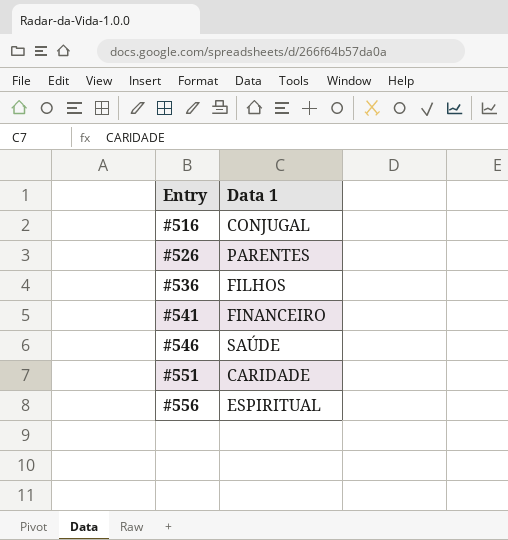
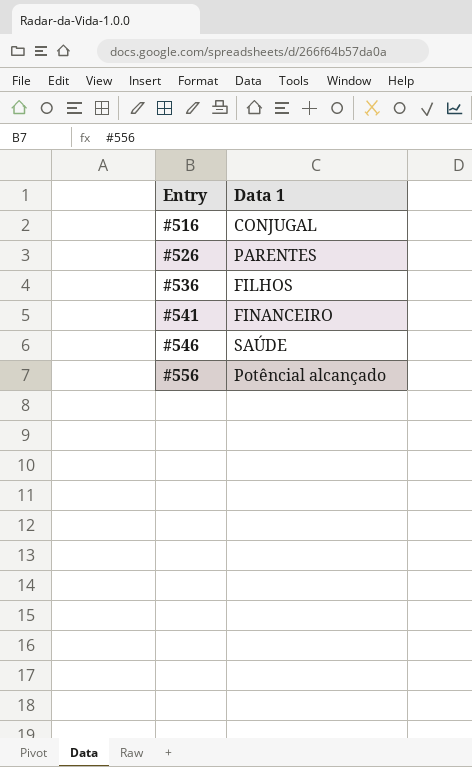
row #551: CARIDADE -> none
#556 | Data 1: ESPIRITUAL -> Potêncial alcançado

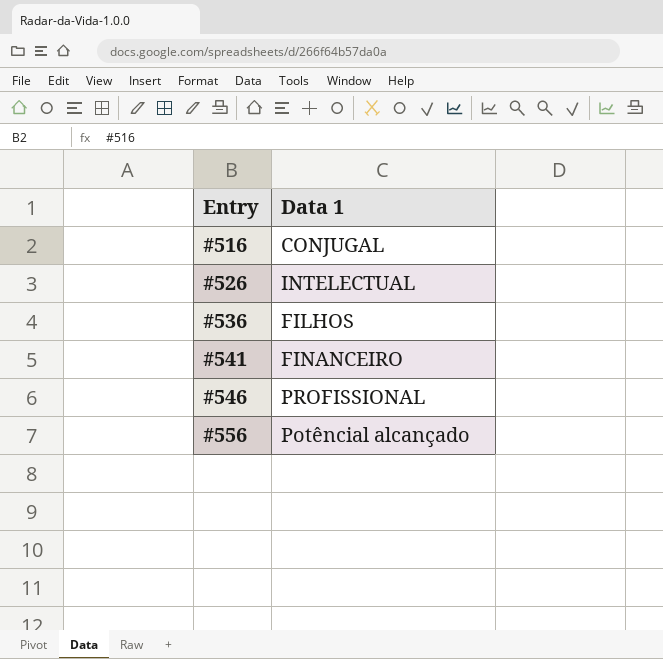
#526 | Data 1: PARENTES -> INTELECTUAL
#546 | Data 1: SAÚDE -> PROFISSIONAL

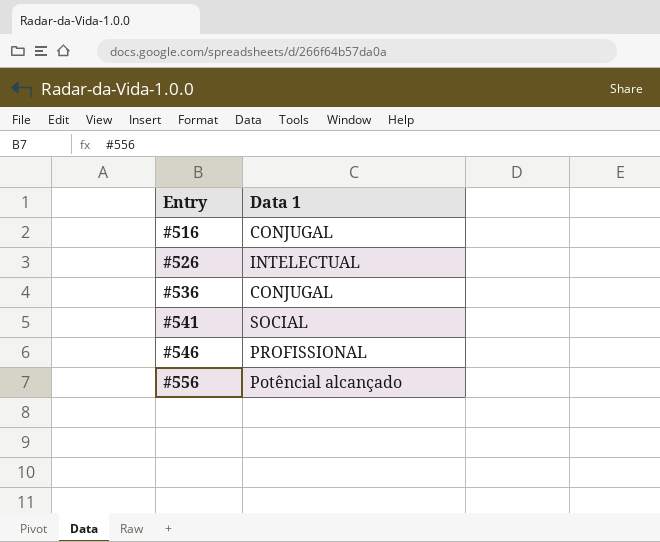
#536 | Data 1: FILHOS -> CONJUGAL
#541 | Data 1: FINANCEIRO -> SOCIAL

